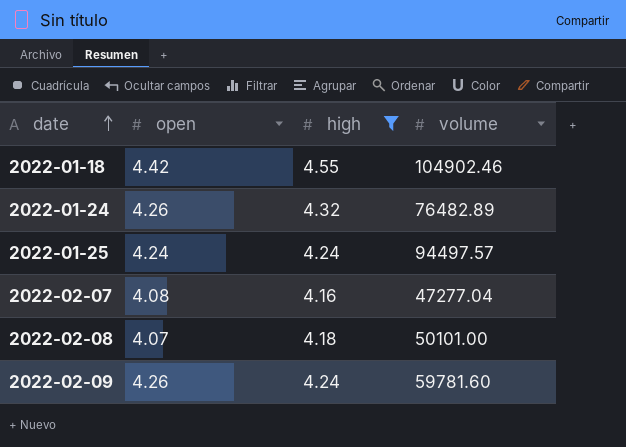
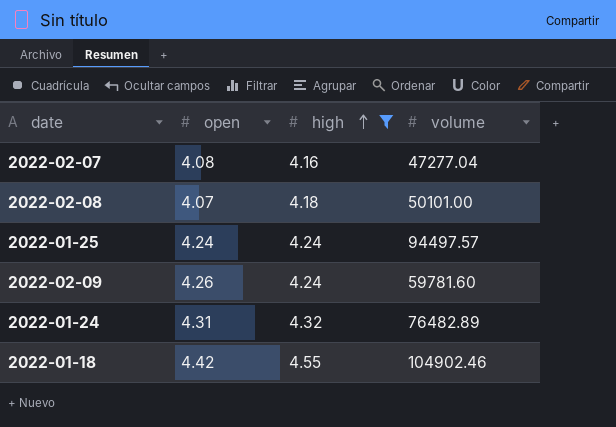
row order: date ascending -> high ascending
2022-01-24 | open: 4.26 -> 4.31

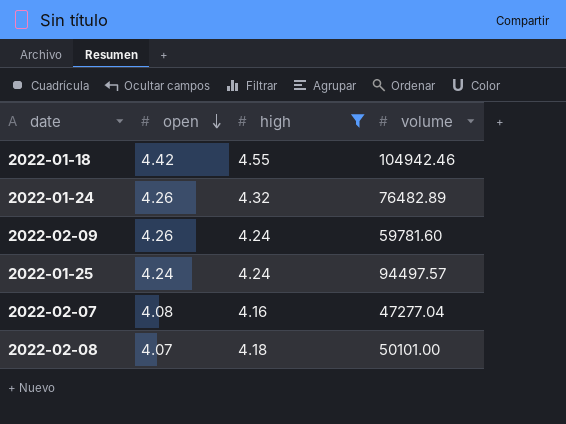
row order: high ascending -> open descending
2022-01-18 | volume: 104902.46 -> 104942.46
2022-01-24 | open: 4.31 -> 4.26

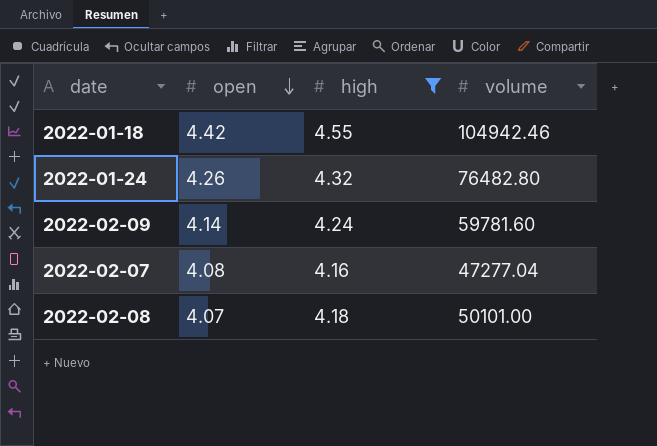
row 2022-01-25: 4.24 | 4.24 | 94497.57 -> none
2022-01-24 | volume: 76482.89 -> 76482.80
2022-02-09 | open: 4.26 -> 4.14

